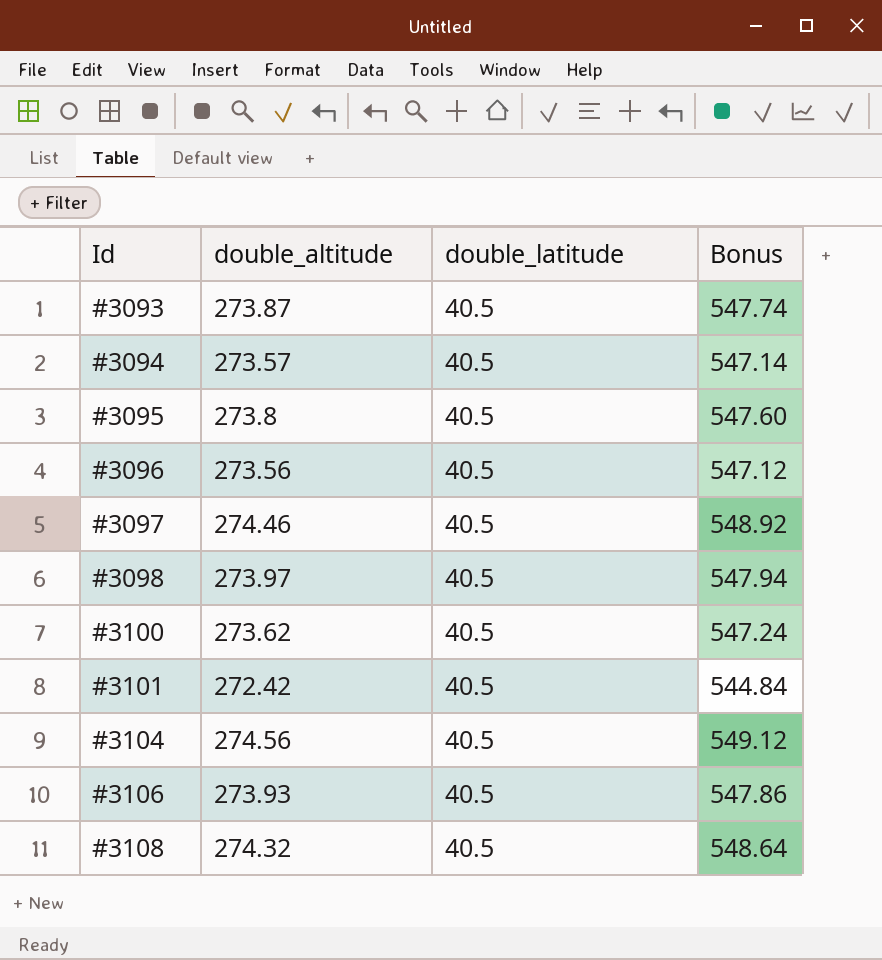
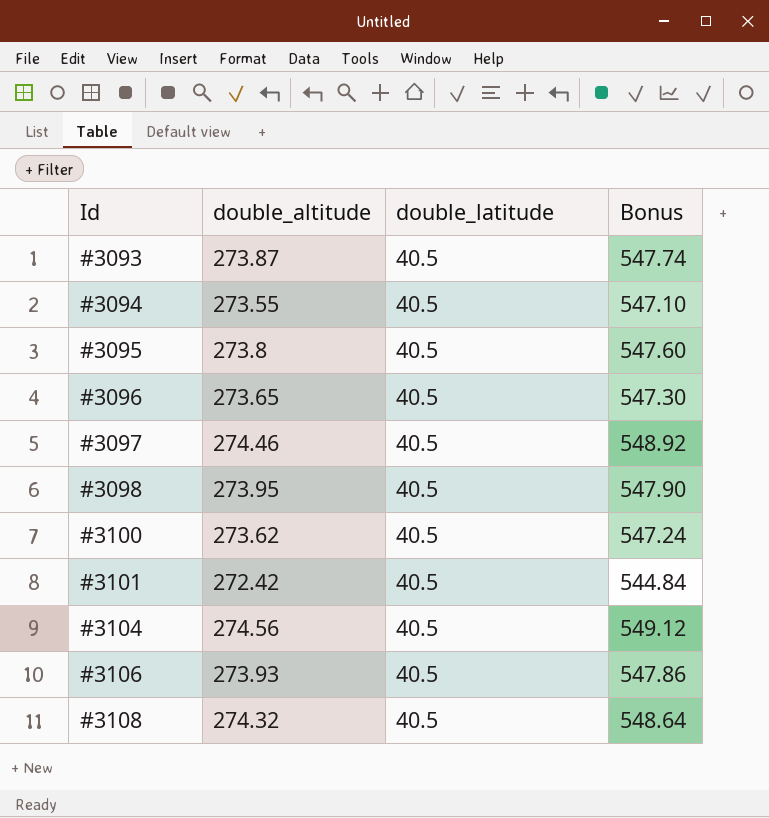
#3094 | double_altitude: 273.57 -> 273.55
#3094 | Bonus: 547.14 -> 547.10
#3096 | double_altitude: 273.56 -> 273.65
#3096 | Bonus: 547.12 -> 547.30
#3098 | double_altitude: 273.97 -> 273.95
#3098 | Bonus: 547.94 -> 547.90

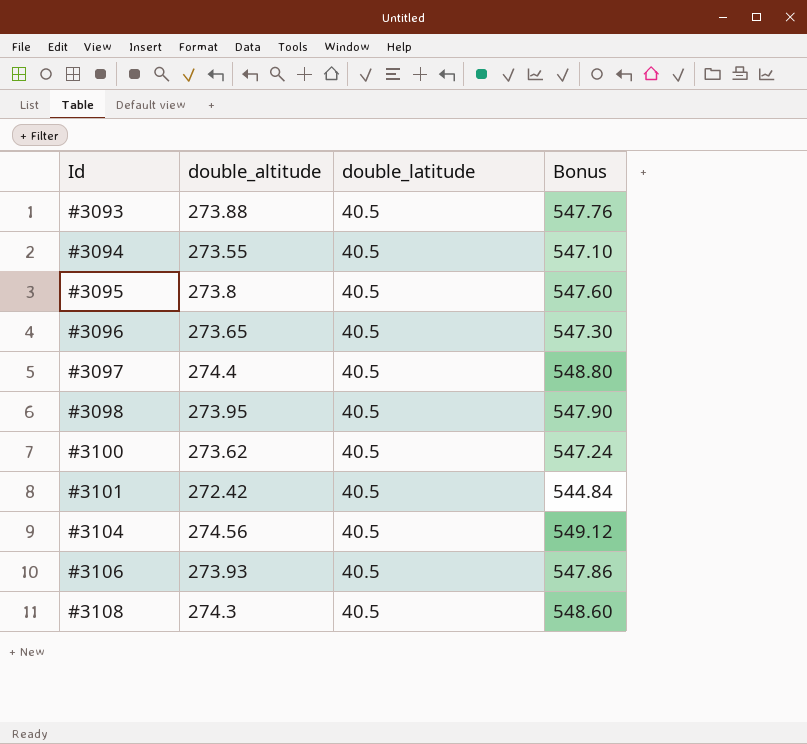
#3093 | double_altitude: 273.87 -> 273.88
#3093 | Bonus: 547.74 -> 547.76
#3097 | double_altitude: 274.46 -> 274.4
#3097 | Bonus: 548.92 -> 548.80
#3108 | double_altitude: 274.32 -> 274.3
#3108 | Bonus: 548.64 -> 548.60

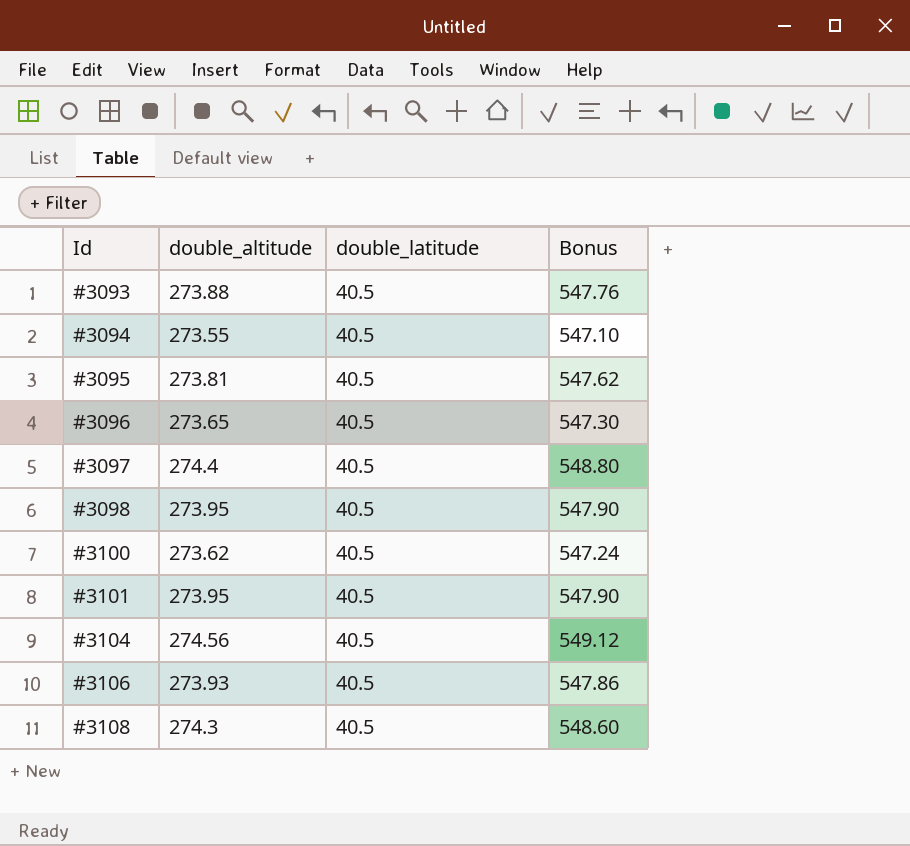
#3095 | double_altitude: 273.8 -> 273.81
#3095 | Bonus: 547.60 -> 547.62
#3101 | double_altitude: 272.42 -> 273.95
#3101 | Bonus: 544.84 -> 547.90

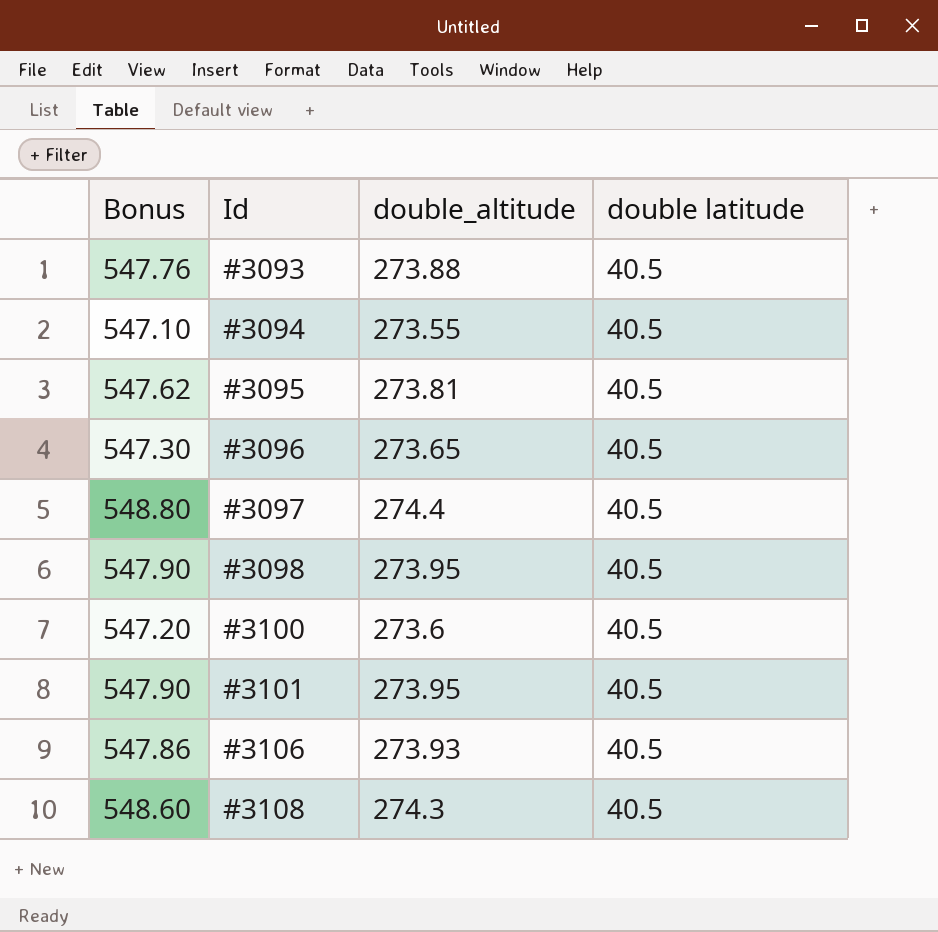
column Bonus | position: 4 -> 1
column name: double_latitude -> double latitude
row #3104: 274.56 | 40.5 | 549.12 -> none
#3100 | Bonus: 547.24 -> 547.20
#3100 | double_altitude: 273.62 -> 273.6

